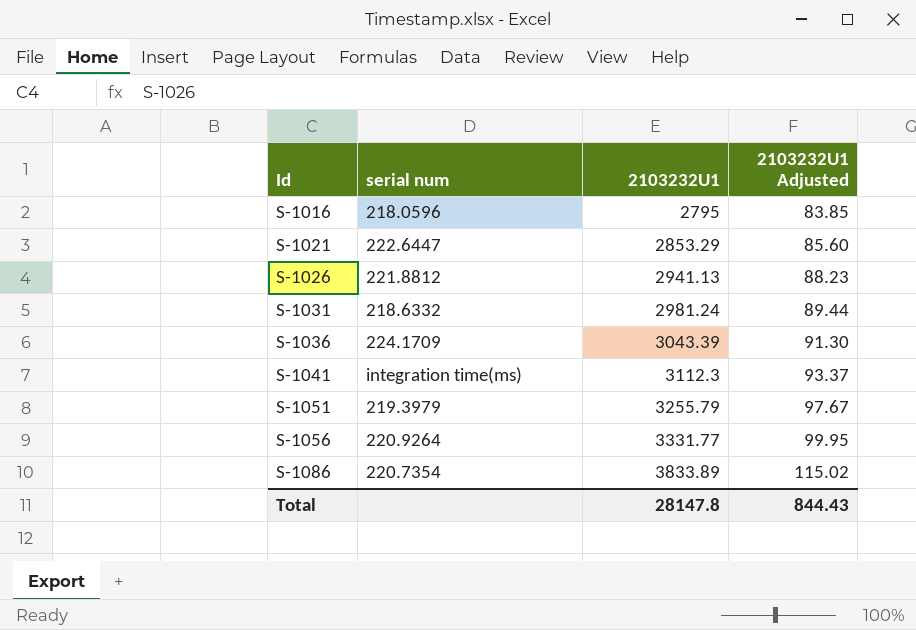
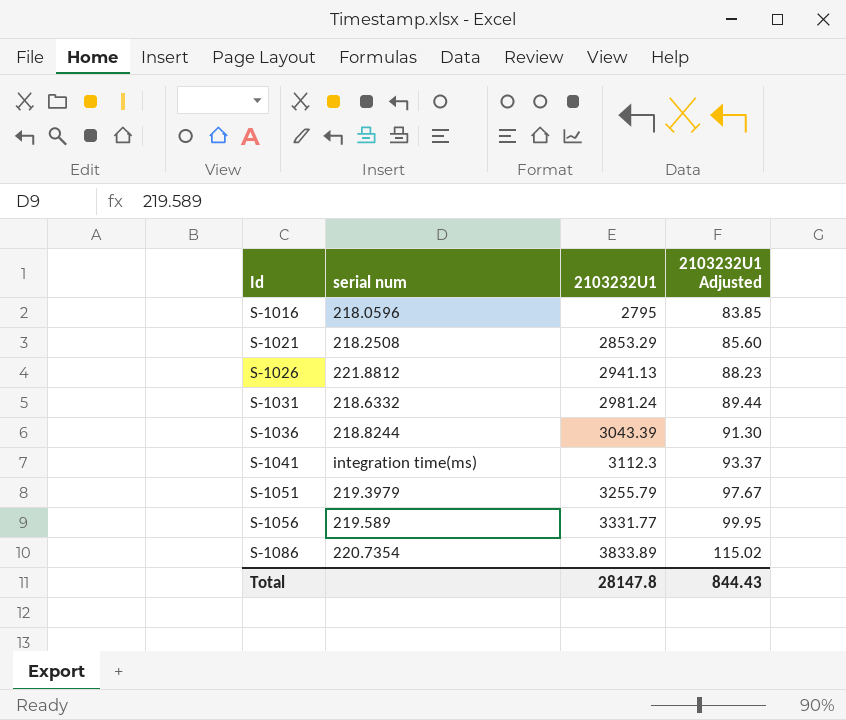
S-1021 | serial num: 222.6447 -> 218.2508
S-1036 | serial num: 224.1709 -> 218.8244
S-1056 | serial num: 220.9264 -> 219.589

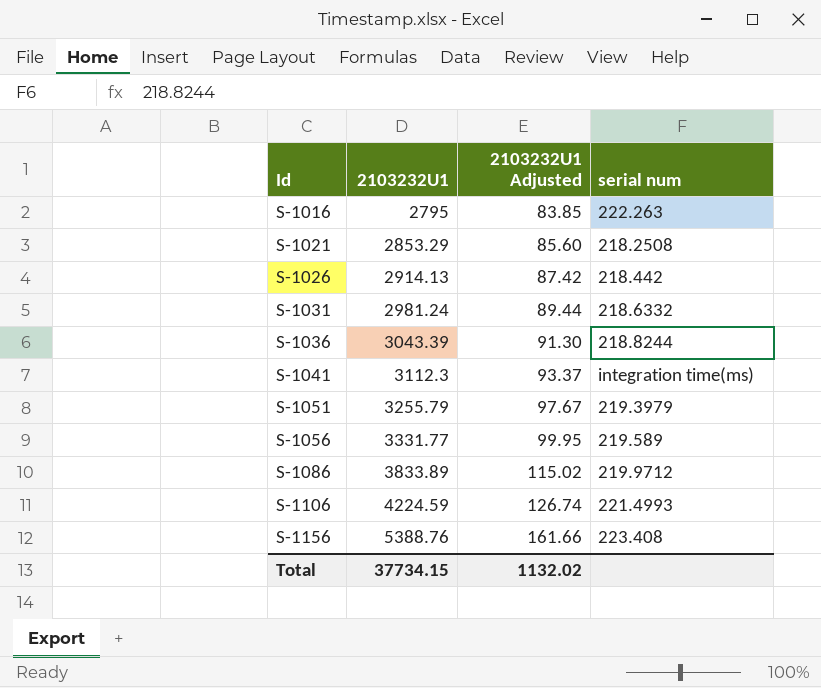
column serial num | position: 2 -> 4
S-1016 | serial num: 218.0596 -> 222.263
S-1026 | 2103232U1: 2941.13 -> 2914.13
S-1026 | 2103232U1 Adjusted: 88.23 -> 87.42
S-1026 | serial num: 221.8812 -> 218.442
S-1086 | serial num: 220.7354 -> 219.9712
row S-1106: none -> 4224.59 | 126.74 | 221.4993
row S-1156: none -> 5388.76 | 161.66 | 223.408
Total | 2103232U1: 28147.8 -> 37734.15
Total | 2103232U1 Adjusted: 844.43 -> 1132.02

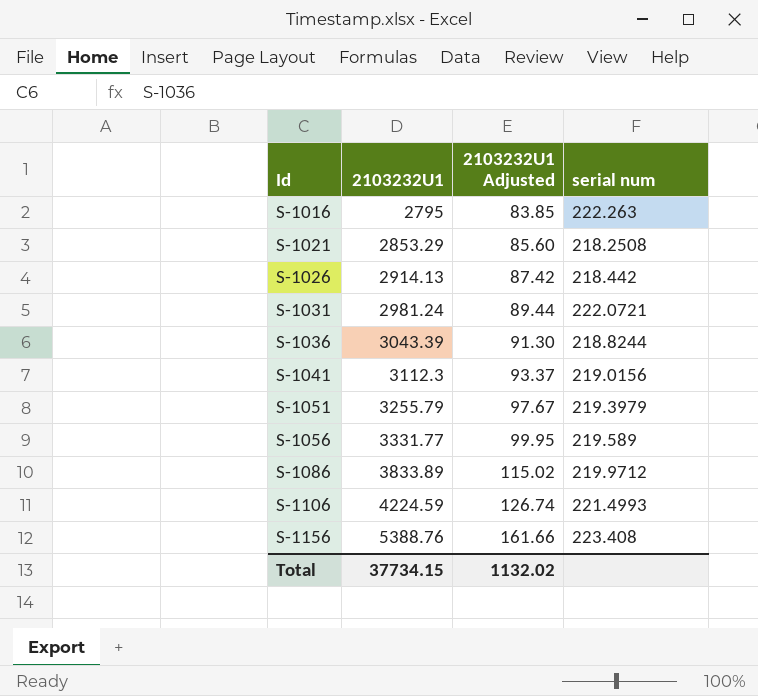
S-1031 | serial num: 218.6332 -> 222.0721
S-1041 | serial num: integration time(ms) -> 219.0156

